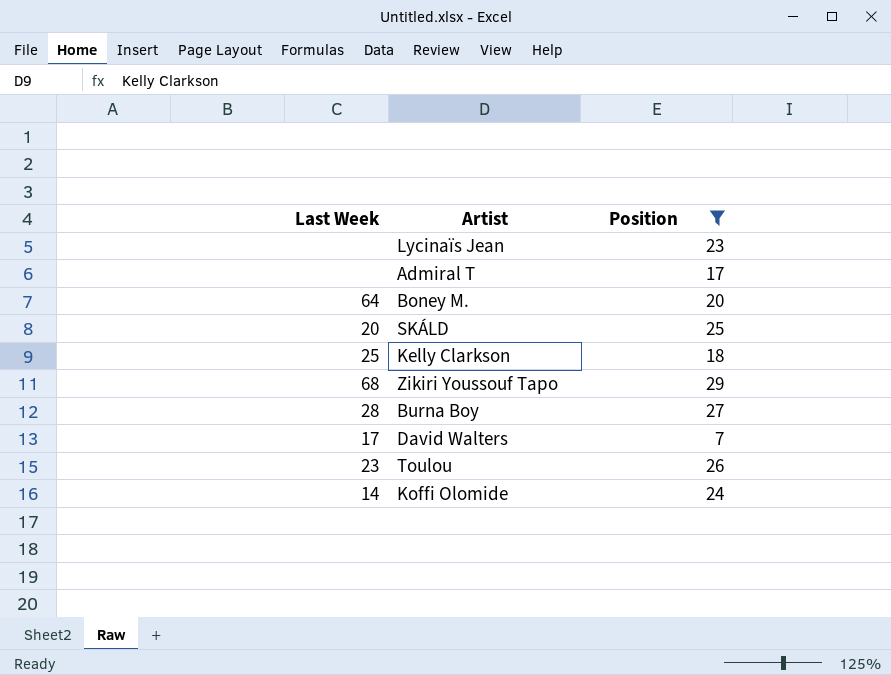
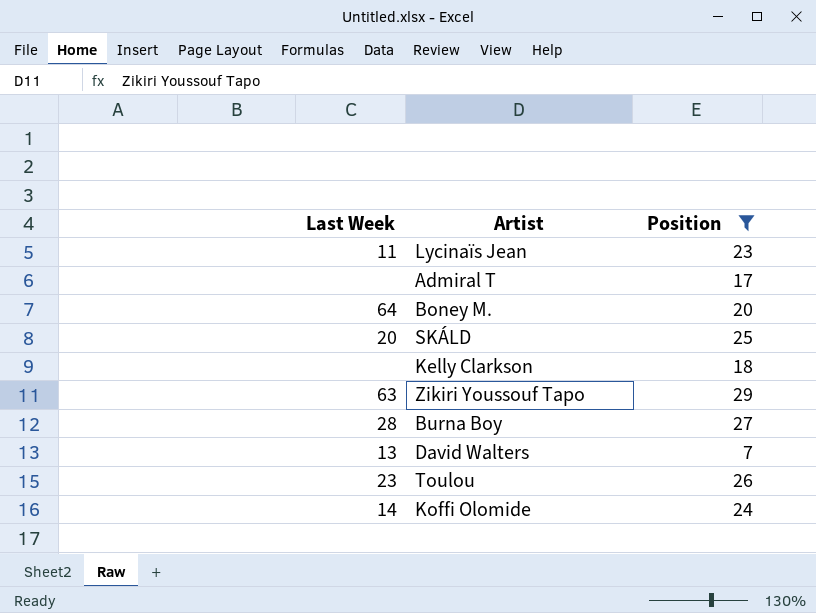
Lycinaïs Jean | Last Week: none -> 11
Kelly Clarkson | Last Week: 25 -> none
Zikiri Youssouf Tapo | Last Week: 68 -> 63
David Walters | Last Week: 17 -> 13

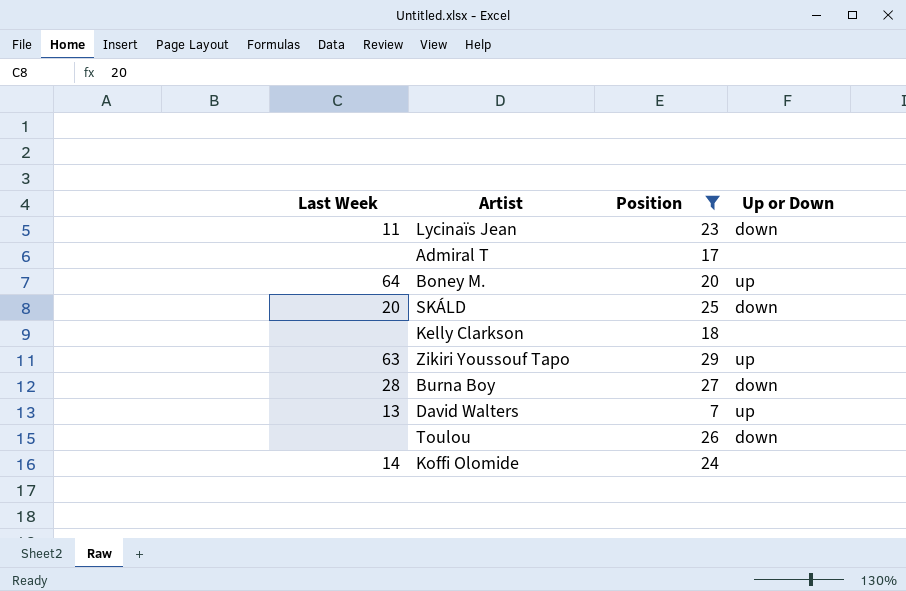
column Up or Down | position: none -> 4
Toulou | Last Week: 23 -> none

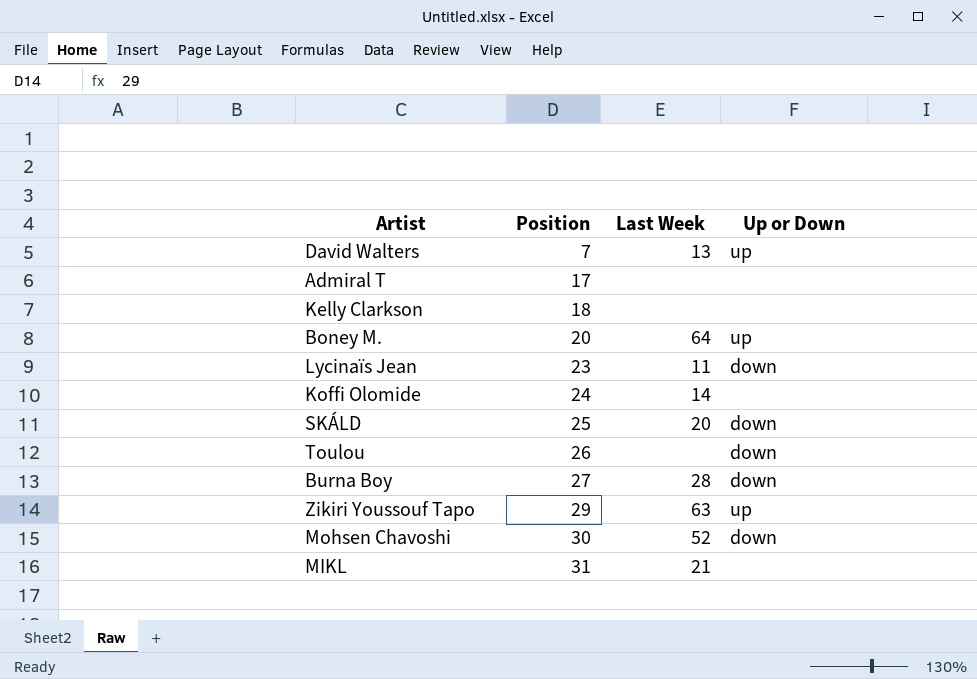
filter: Position <= 29 -> none
row order: none -> Position ascending
column Last Week | position: 1 -> 3

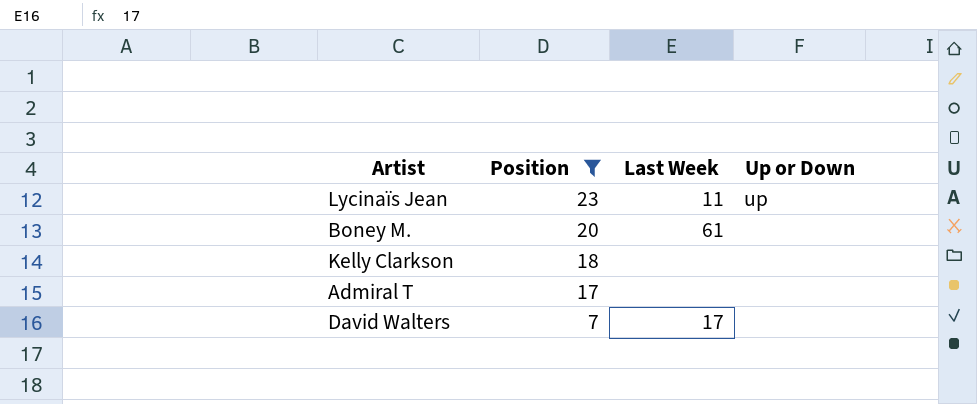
filter: none -> Position <= 23
row order: Position ascending -> Position descending
Lycinaïs Jean | Up or Down: down -> up
Boney M. | Last Week: 64 -> 61
Boney M. | Up or Down: up -> none
David Walters | Last Week: 13 -> 17
David Walters | Up or Down: up -> none

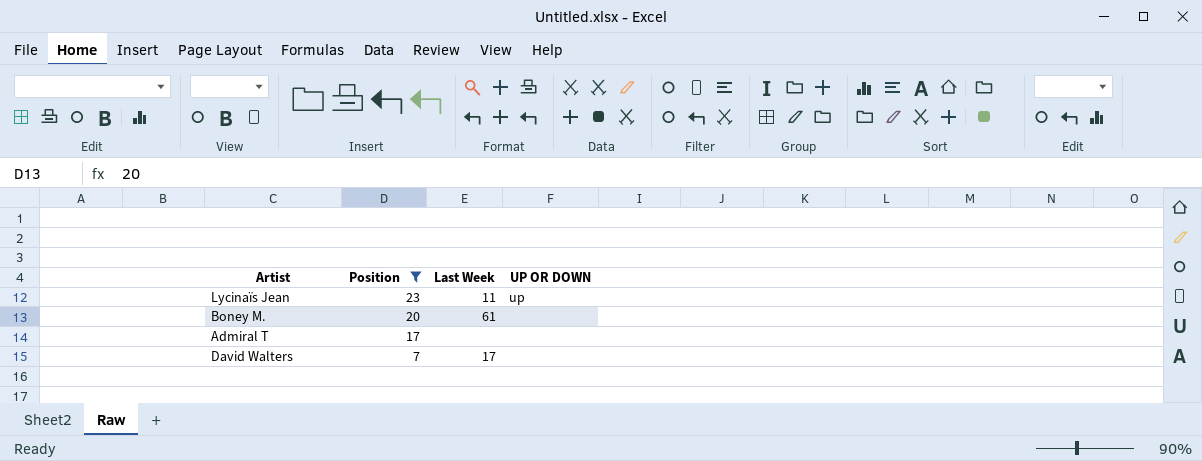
column name: Up or Down -> UP OR DOWN
row Kelly Clarkson: 18 | none | none -> none

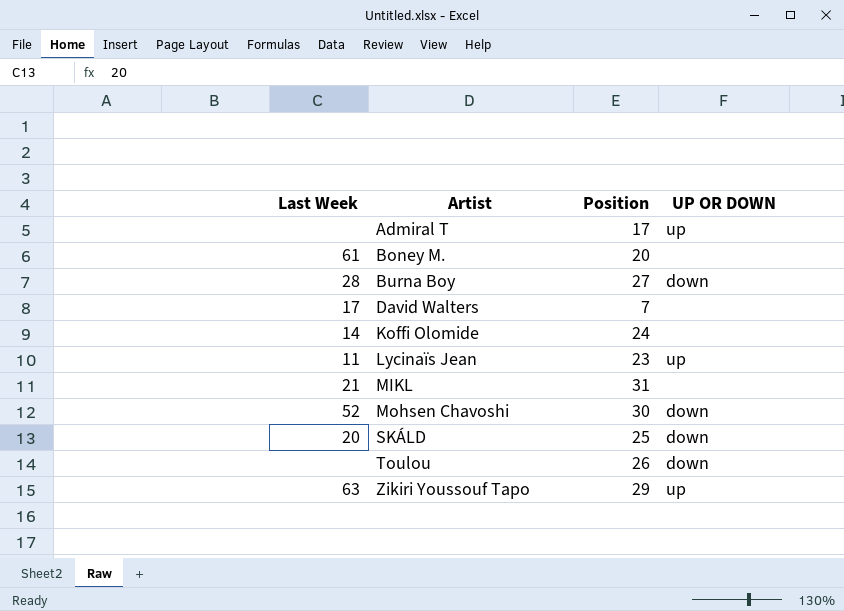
filter: Position <= 23 -> none
row order: Position descending -> Artist ascending
column Last Week | position: 3 -> 1
Admiral T | UP OR DOWN: none -> up

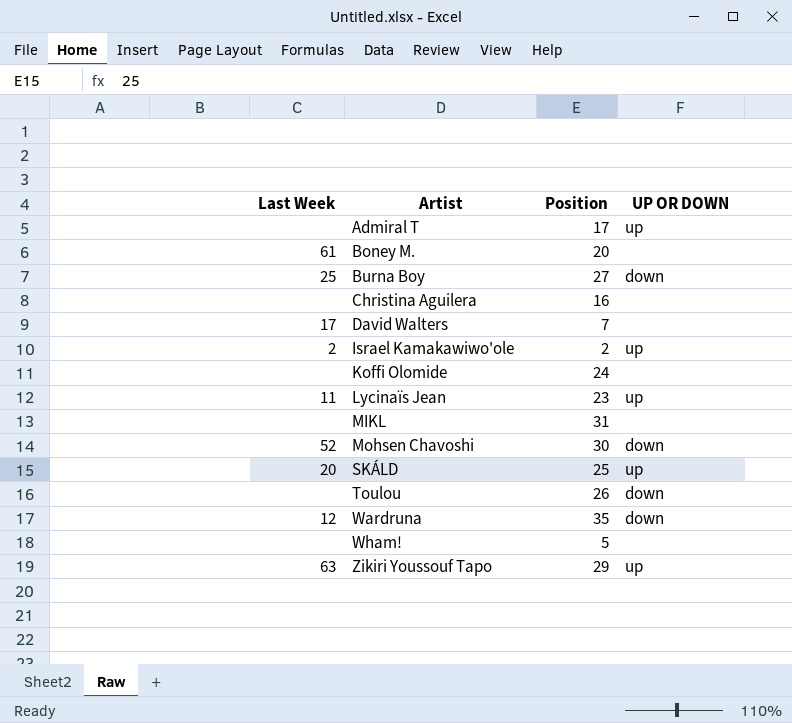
Burna Boy | Last Week: 28 -> 25
row Christina Aguilera: none -> none | 16 | none
row Israel Kamakawiwo'ole: none -> 2 | 2 | up
Koffi Olomide | Last Week: 14 -> none
MIKL | Last Week: 21 -> none
SKÁLD | UP OR DOWN: down -> up
row Wardruna: none -> 12 | 35 | down
row Wham!: none -> none | 5 | none

